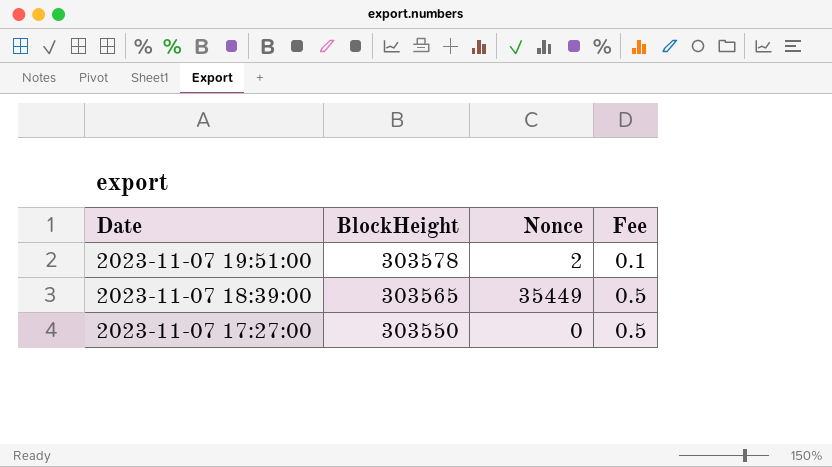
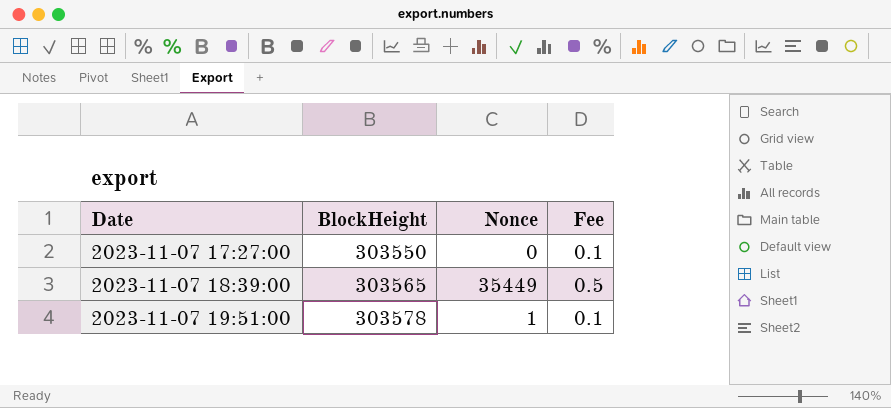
row order: Date descending -> Date ascending
2023-11-07 17:27:00 | Fee: 0.5 -> 0.1
2023-11-07 19:51:00 | Nonce: 2 -> 1

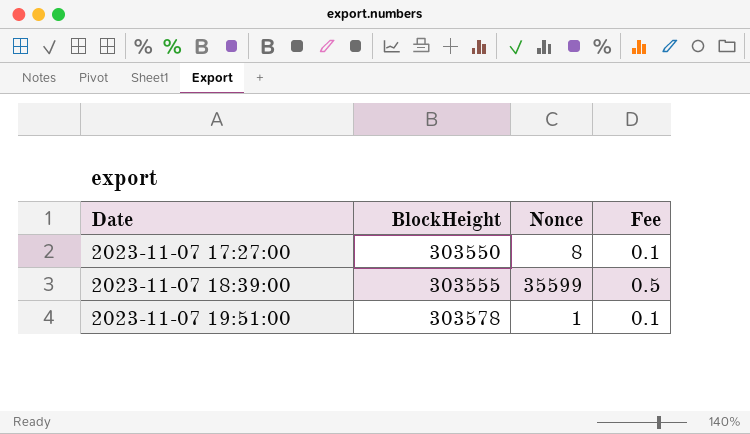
2023-11-07 17:27:00 | Nonce: 0 -> 8
2023-11-07 18:39:00 | BlockHeight: 303565 -> 303555
2023-11-07 18:39:00 | Nonce: 35449 -> 35599

